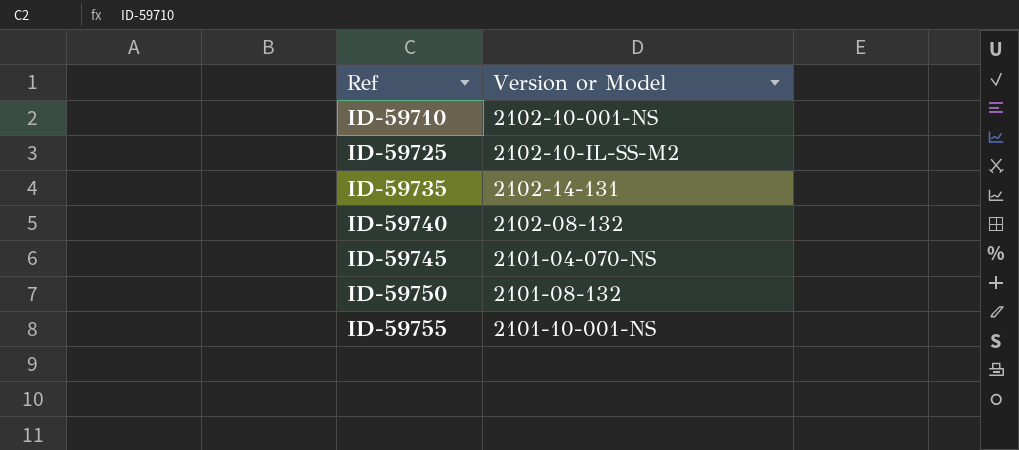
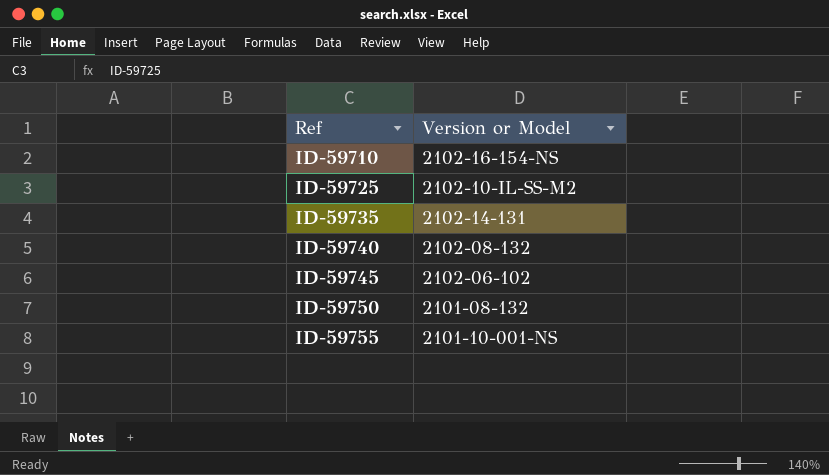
ID-59710 | Version or Model: 2102-10-001-NS -> 2102-16-154-NS
ID-59745 | Version or Model: 2101-04-070-NS -> 2102-06-102

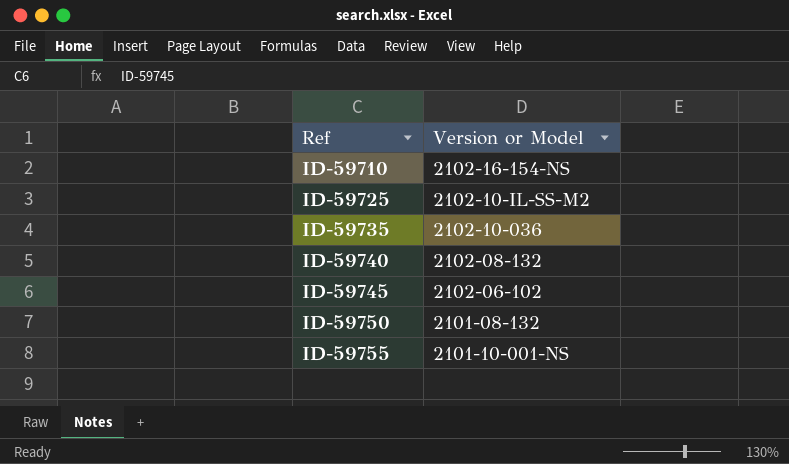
ID-59735 | Version or Model: 2102-14-131 -> 2102-10-036

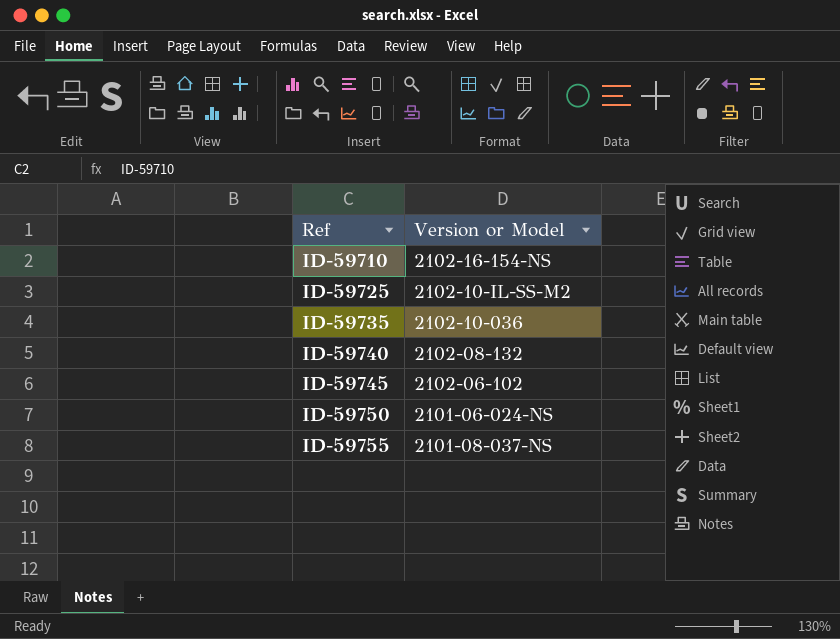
ID-59750 | Version or Model: 2101-08-132 -> 2101-06-024-NS
ID-59755 | Version or Model: 2101-10-001-NS -> 2101-08-037-NS

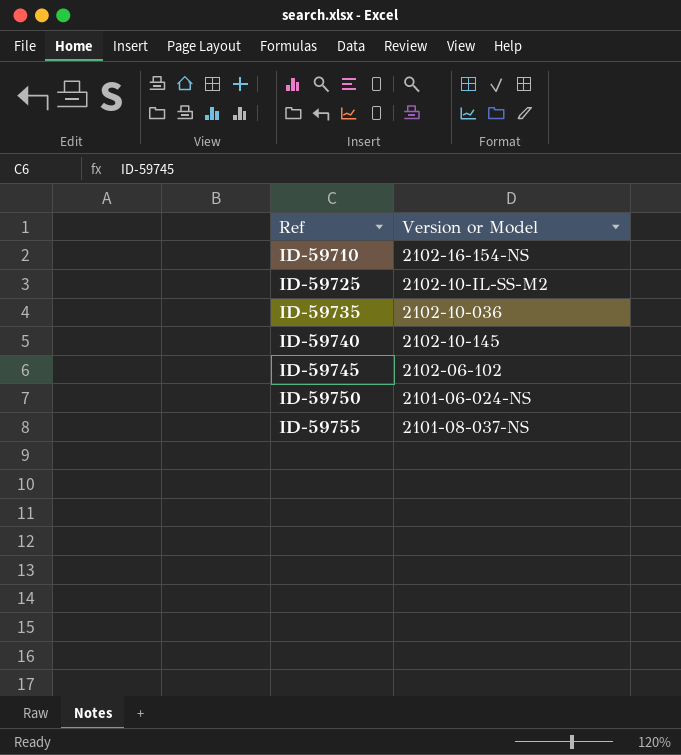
ID-59740 | Version or Model: 2102-08-132 -> 2102-10-145

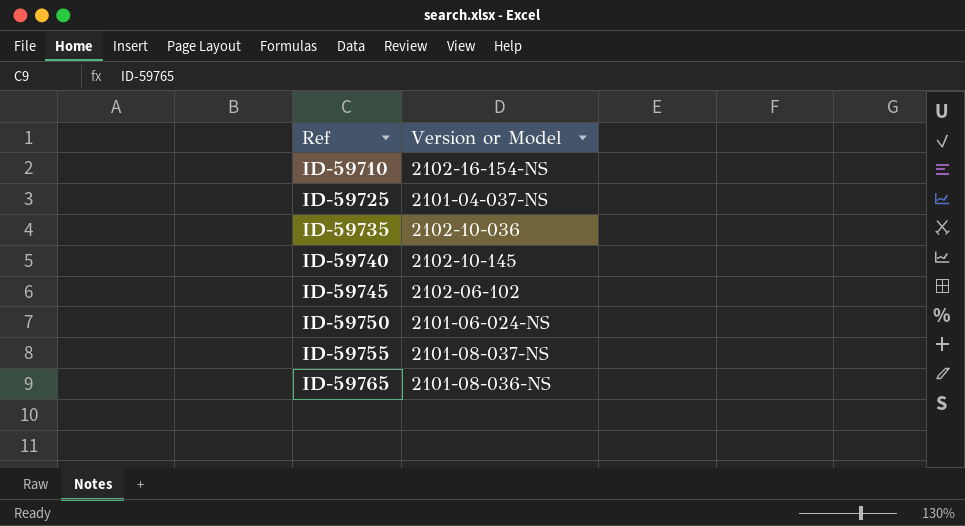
ID-59725 | Version or Model: 2102-10-IL-SS-M2 -> 2101-04-037-NS
row ID-59765: none -> 2101-08-036-NS

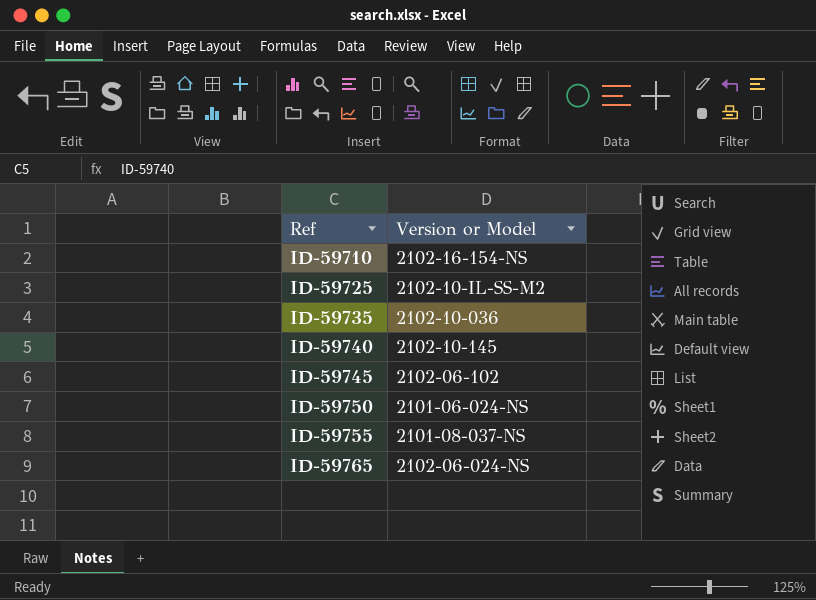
ID-59725 | Version or Model: 2101-04-037-NS -> 2102-10-IL-SS-M2
ID-59765 | Version or Model: 2101-08-036-NS -> 2102-06-024-NS

